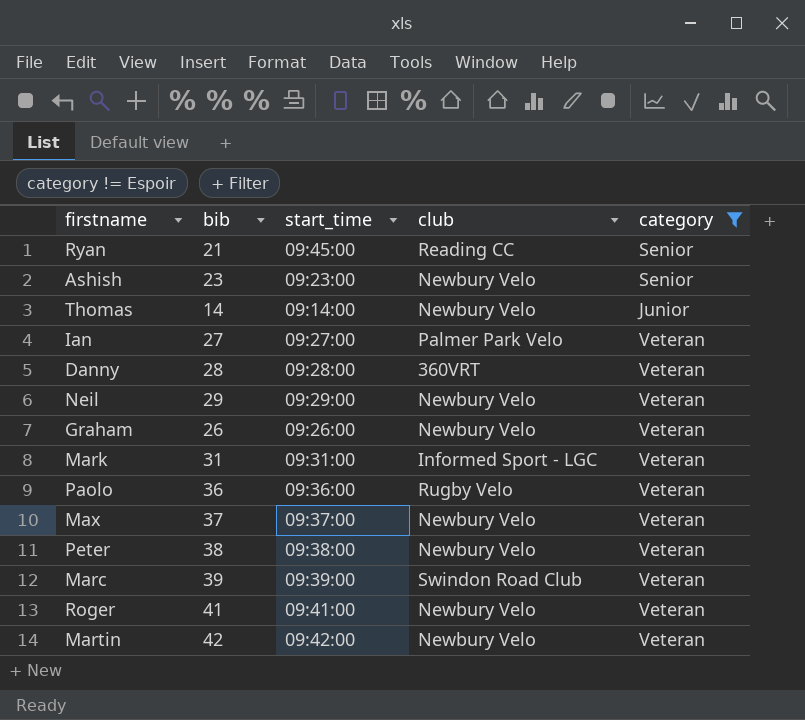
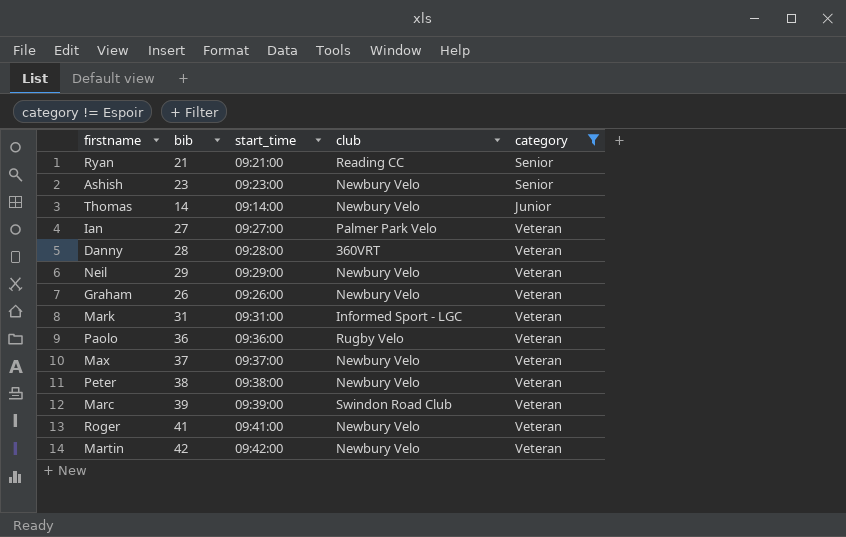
Ryan | start_time: 09:45:00 -> 09:21:00

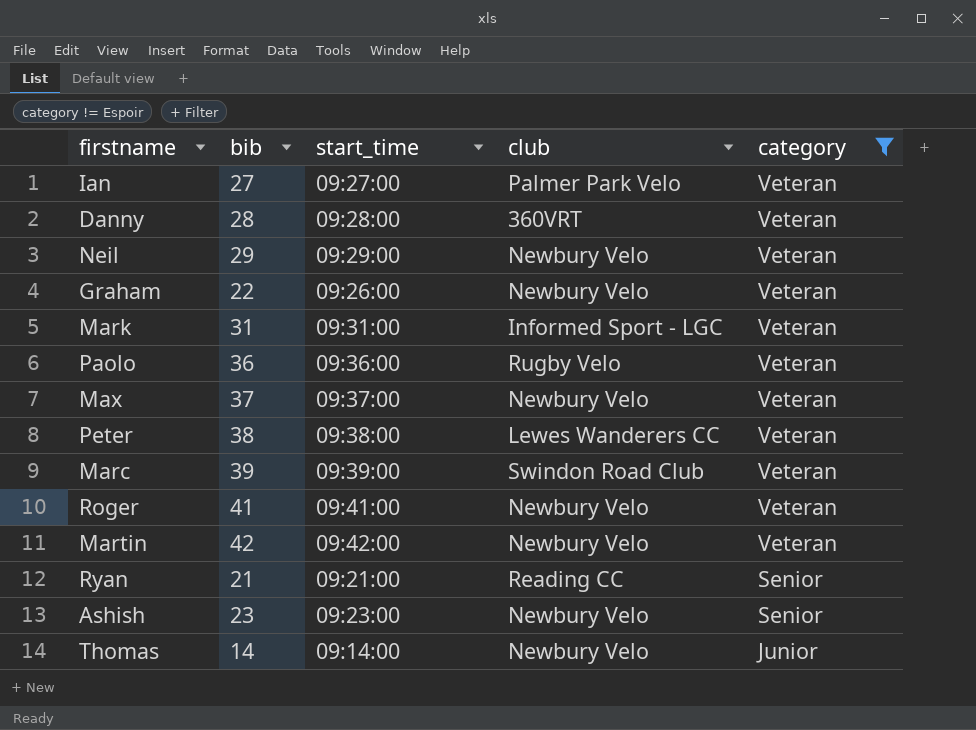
row order: none -> category descending
Graham | bib: 26 -> 22
Peter | club: Newbury Velo -> Lewes Wanderers CC

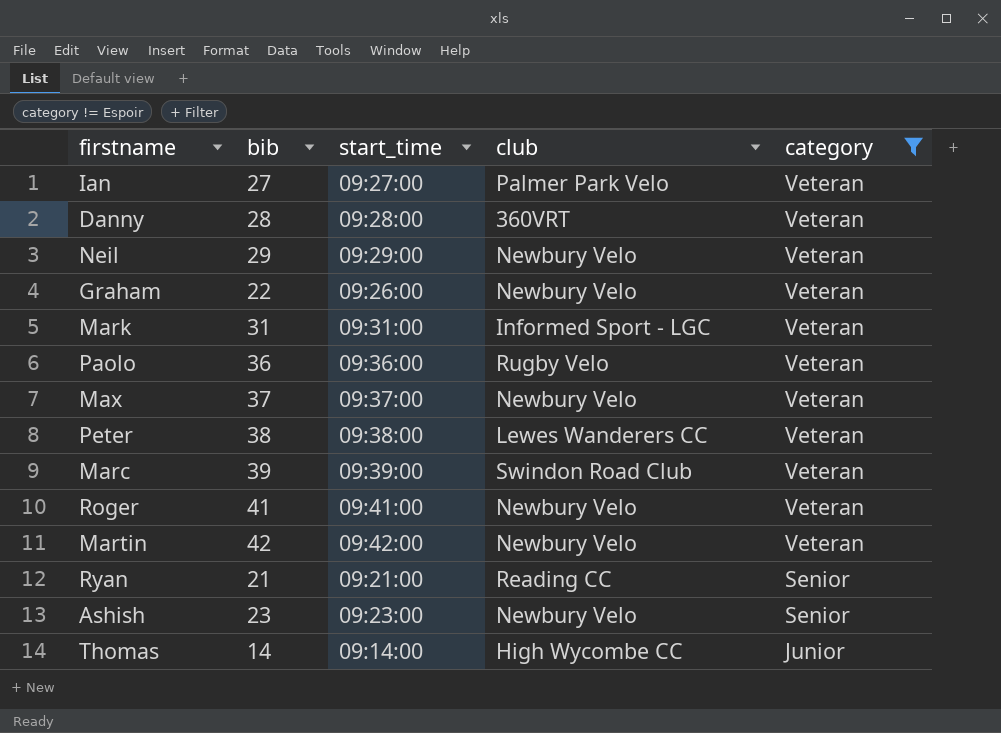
Thomas | club: Newbury Velo -> High Wycombe CC

